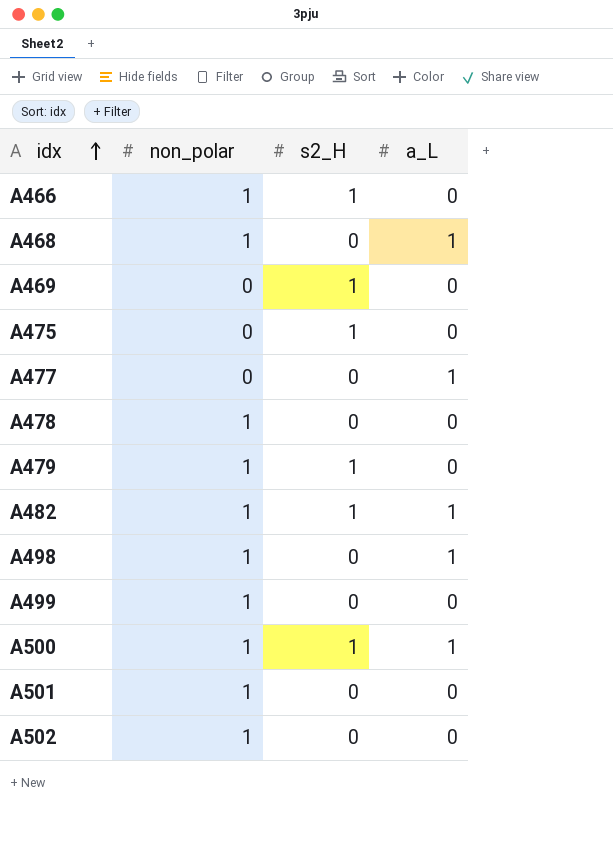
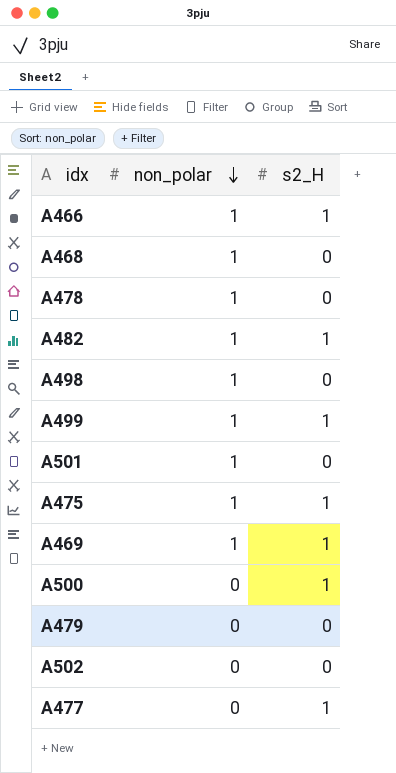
row order: idx ascending -> non_polar descending
column a_L | position: 4 -> none
A499 | s2_H: 0 -> 1
A475 | non_polar: 0 -> 1
A469 | non_polar: 0 -> 1
A500 | non_polar: 1 -> 0
A479 | non_polar: 1 -> 0
A479 | s2_H: 1 -> 0
A502 | non_polar: 1 -> 0
A477 | s2_H: 0 -> 1

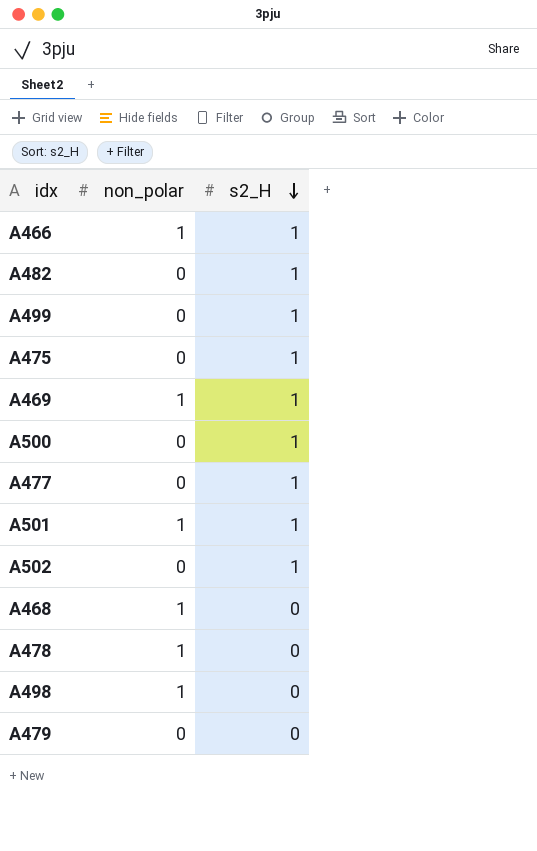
row order: non_polar descending -> s2_H descending
A482 | non_polar: 1 -> 0
A499 | non_polar: 1 -> 0
A475 | non_polar: 1 -> 0
A501 | s2_H: 0 -> 1
A502 | s2_H: 0 -> 1

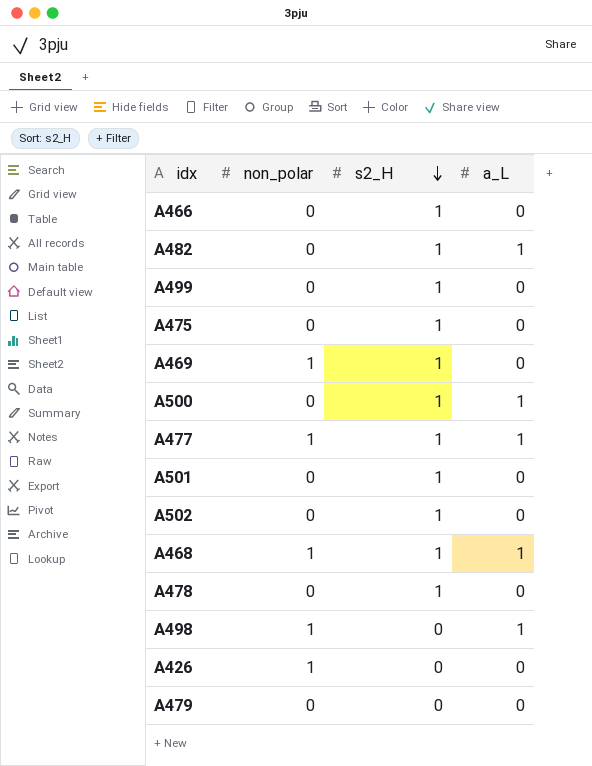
column a_L | position: none -> 4
A466 | non_polar: 1 -> 0
A477 | non_polar: 0 -> 1
A501 | non_polar: 1 -> 0
A468 | s2_H: 0 -> 1
A478 | non_polar: 1 -> 0
A478 | s2_H: 0 -> 1
row A426: none -> 1 | 0 | 0

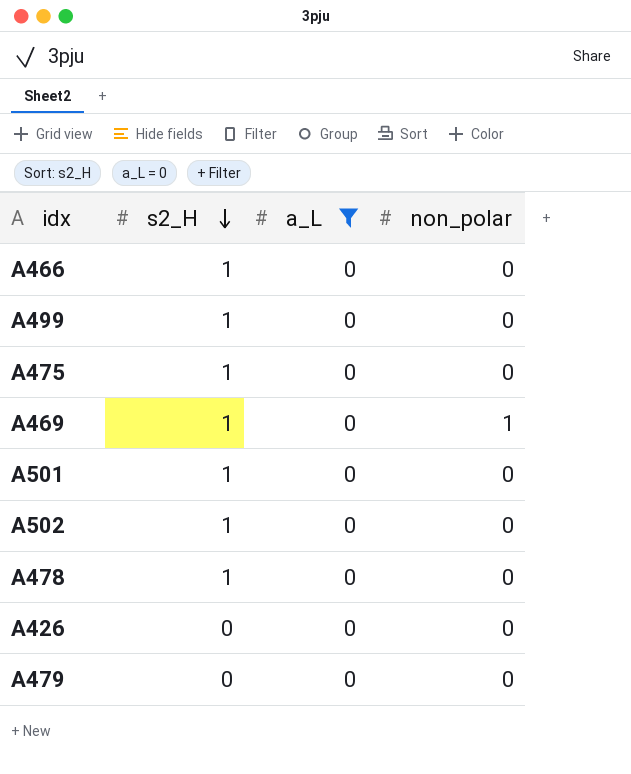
filter: none -> a_L = 0
column non_polar | position: 2 -> 4
A426 | non_polar: 1 -> 0

